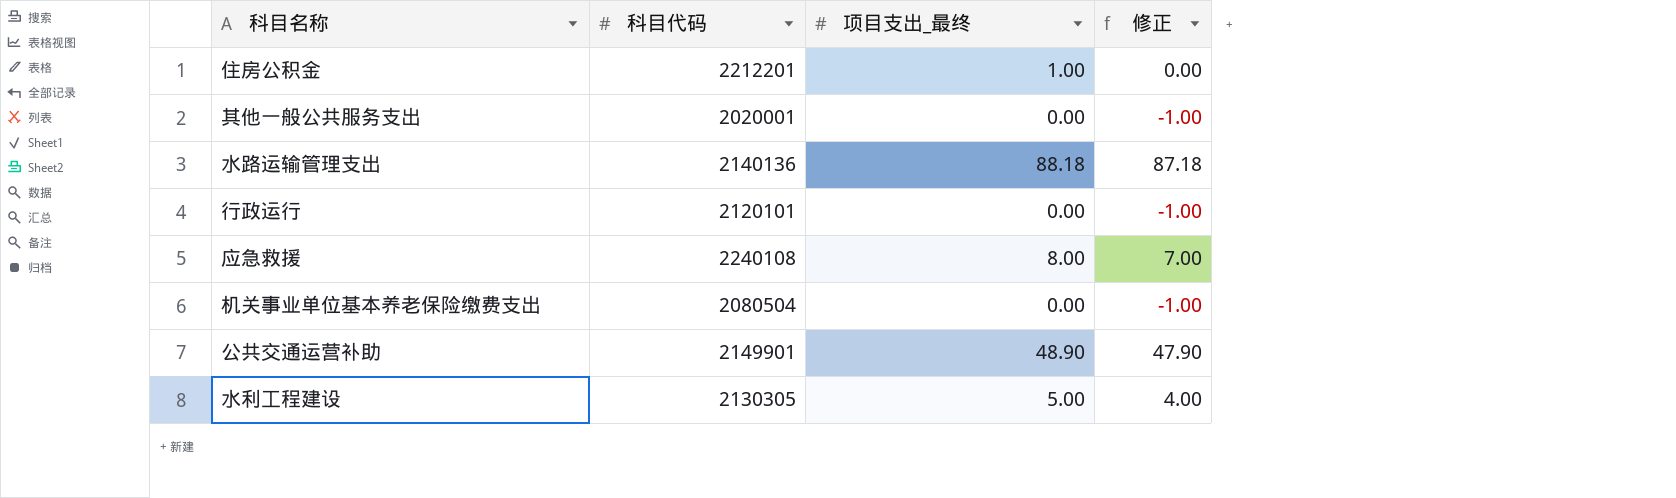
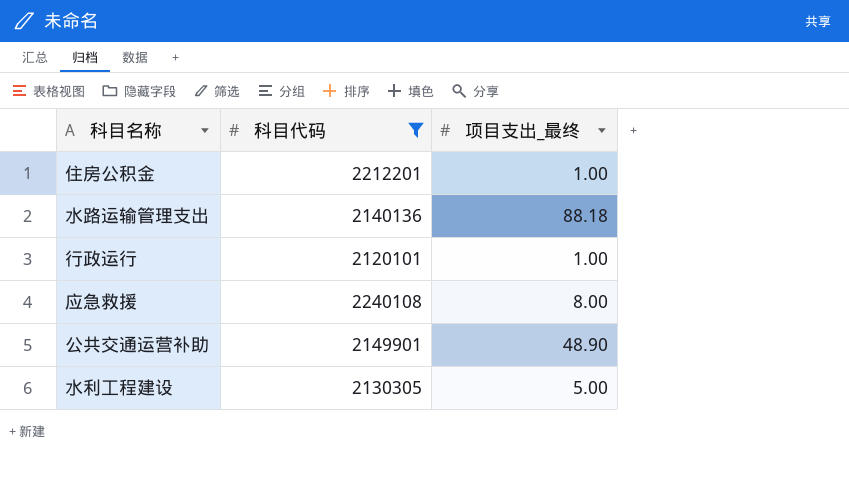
filter: none -> 科目代码 >= 2120101
column 修正 | formula: [项目支出_最终] - 1 -> none
行政运行 | 项目支出_最终: 0.00 -> 1.00

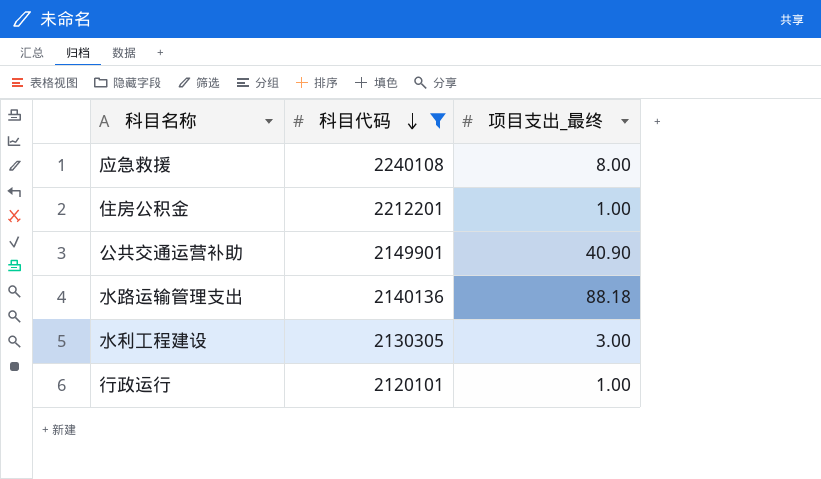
row order: none -> 科目代码 descending
公共交通运营补助 | 项目支出_最终: 48.90 -> 40.90
水利工程建设 | 项目支出_最终: 5.00 -> 3.00

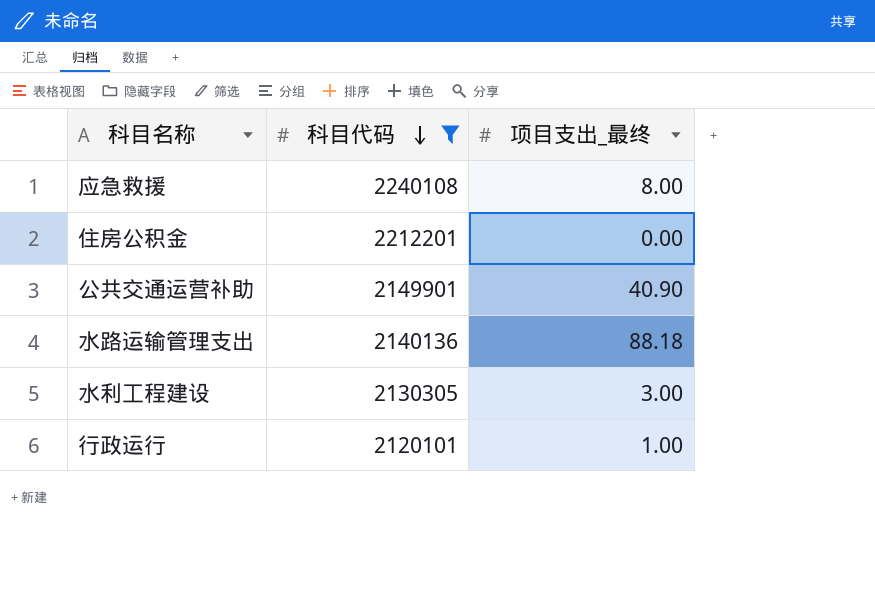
住房公积金 | 项目支出_最终: 1.00 -> 0.00

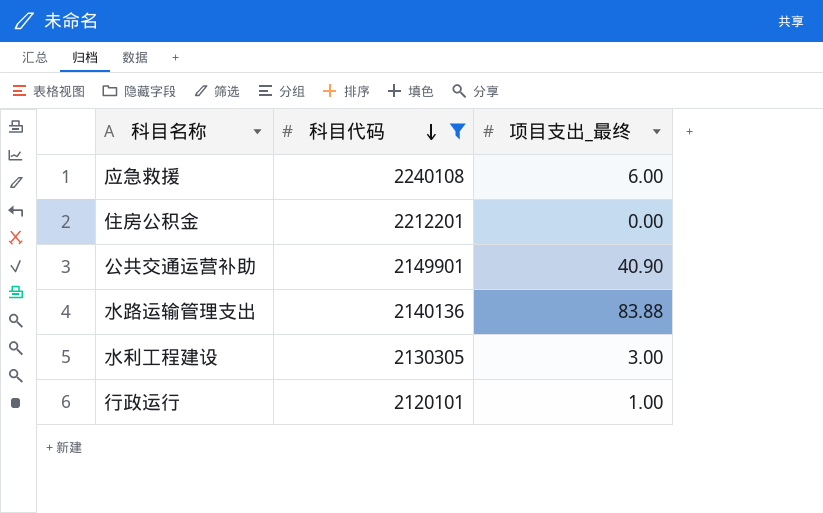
应急救援 | 项目支出_最终: 8.00 -> 6.00
水路运输管理支出 | 项目支出_最终: 88.18 -> 83.88

